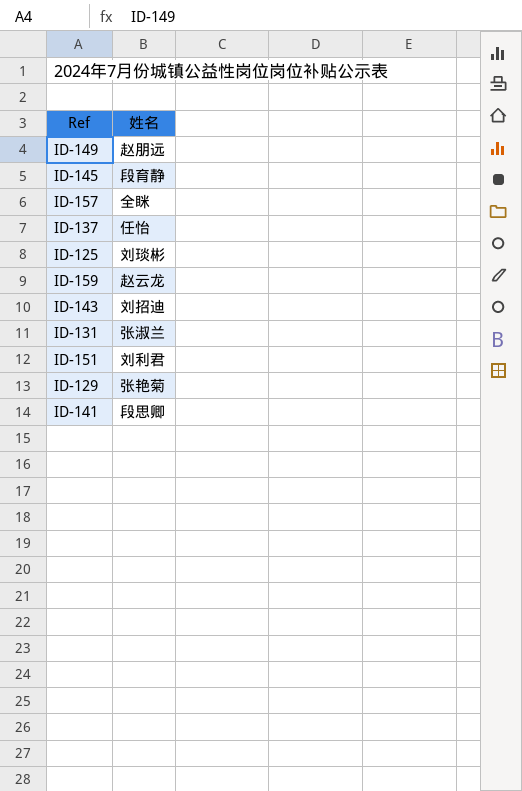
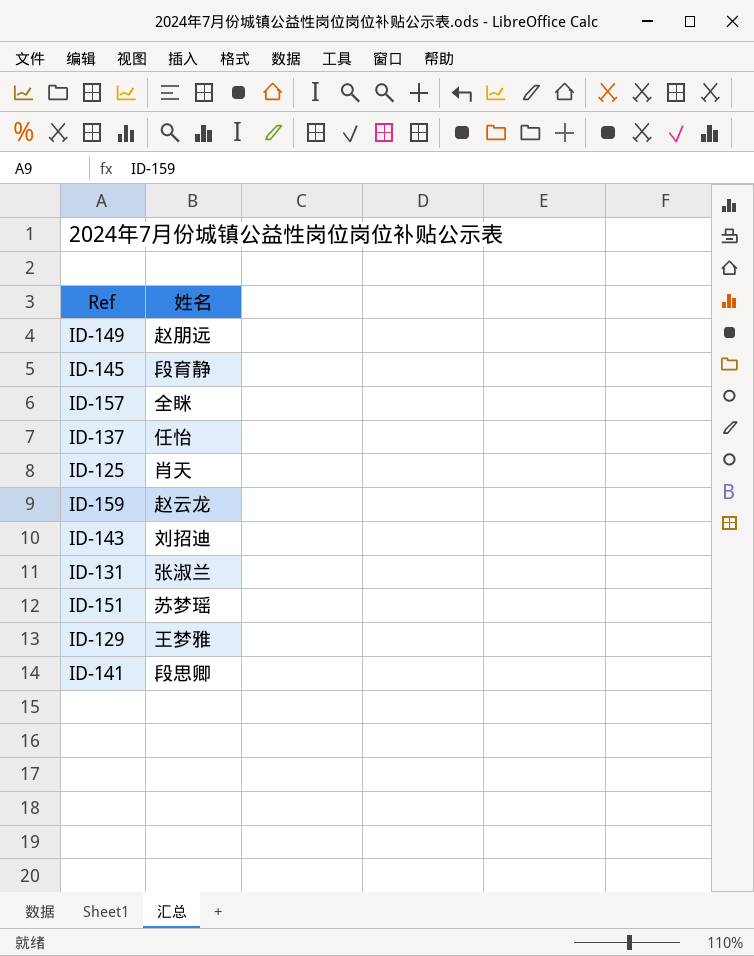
ID-125 | 姓名: 刘琰彬 -> 肖天
ID-151 | 姓名: 刘利君 -> 苏梦瑶
ID-129 | 姓名: 张艳菊 -> 王梦雅

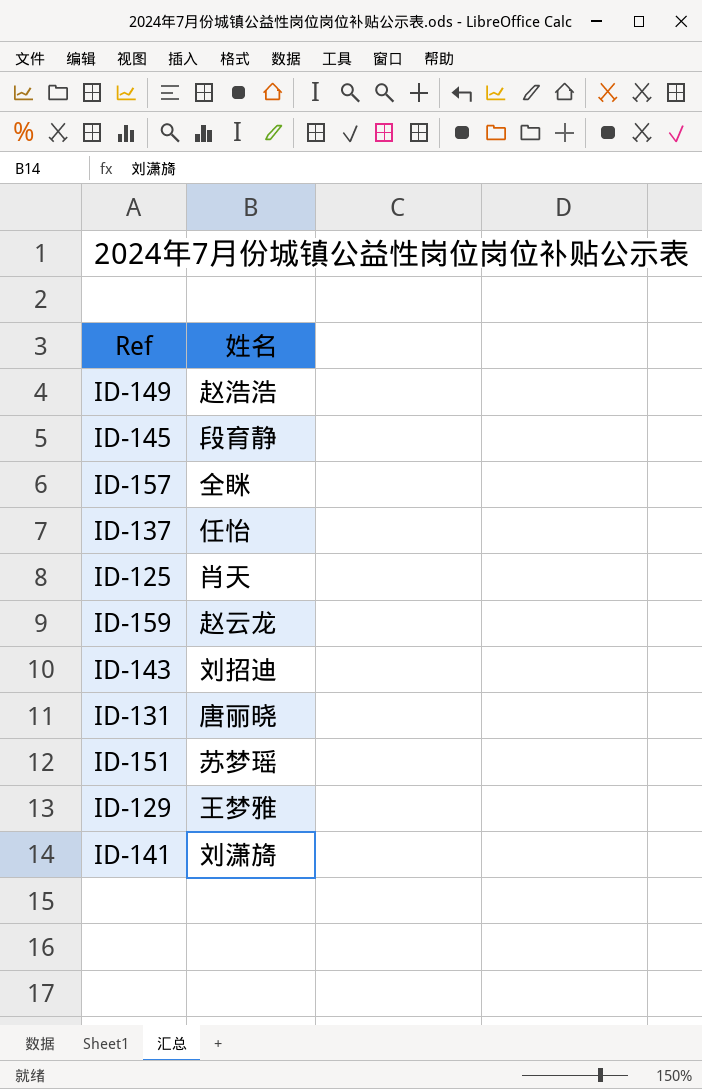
ID-149 | 姓名: 赵朋远 -> 赵浩浩
ID-131 | 姓名: 张淑兰 -> 唐丽晓
ID-141 | 姓名: 段思卿 -> 刘潇旖

